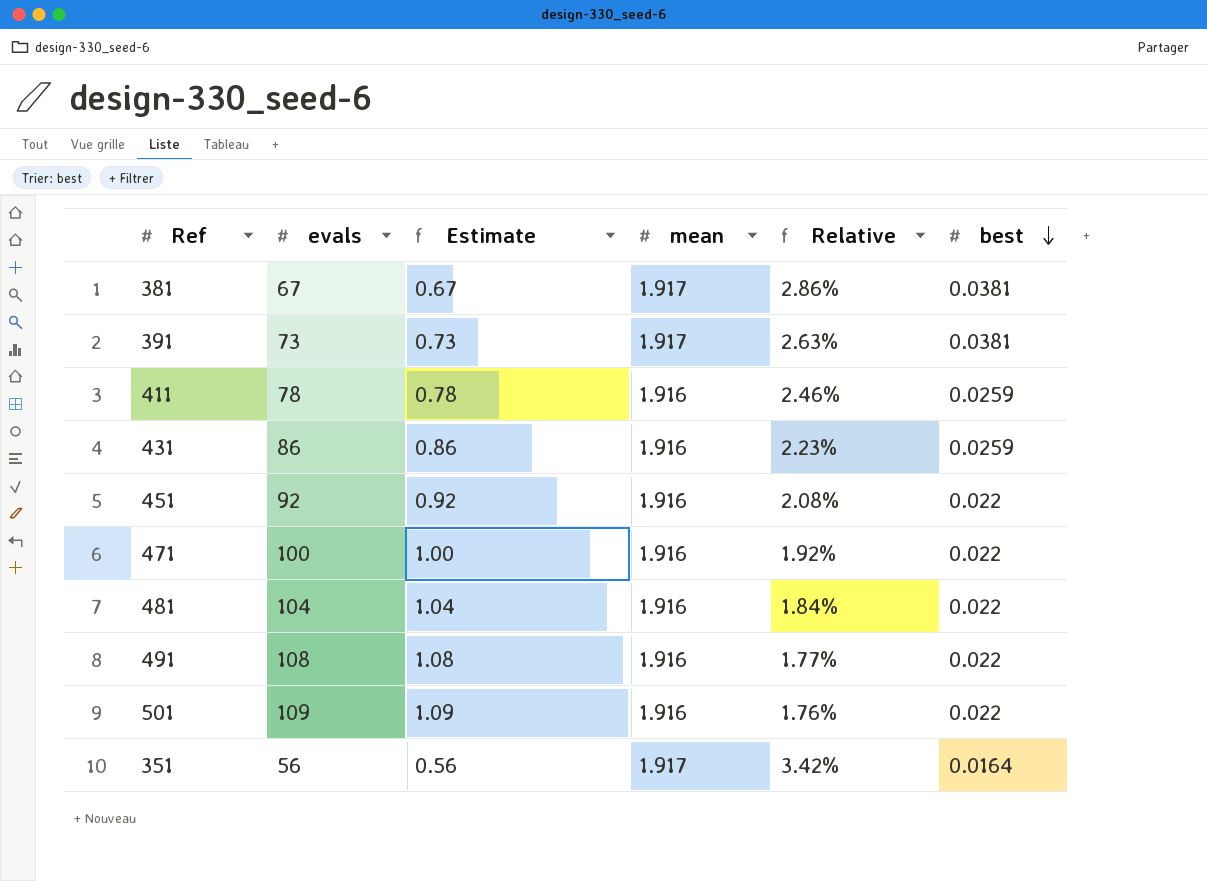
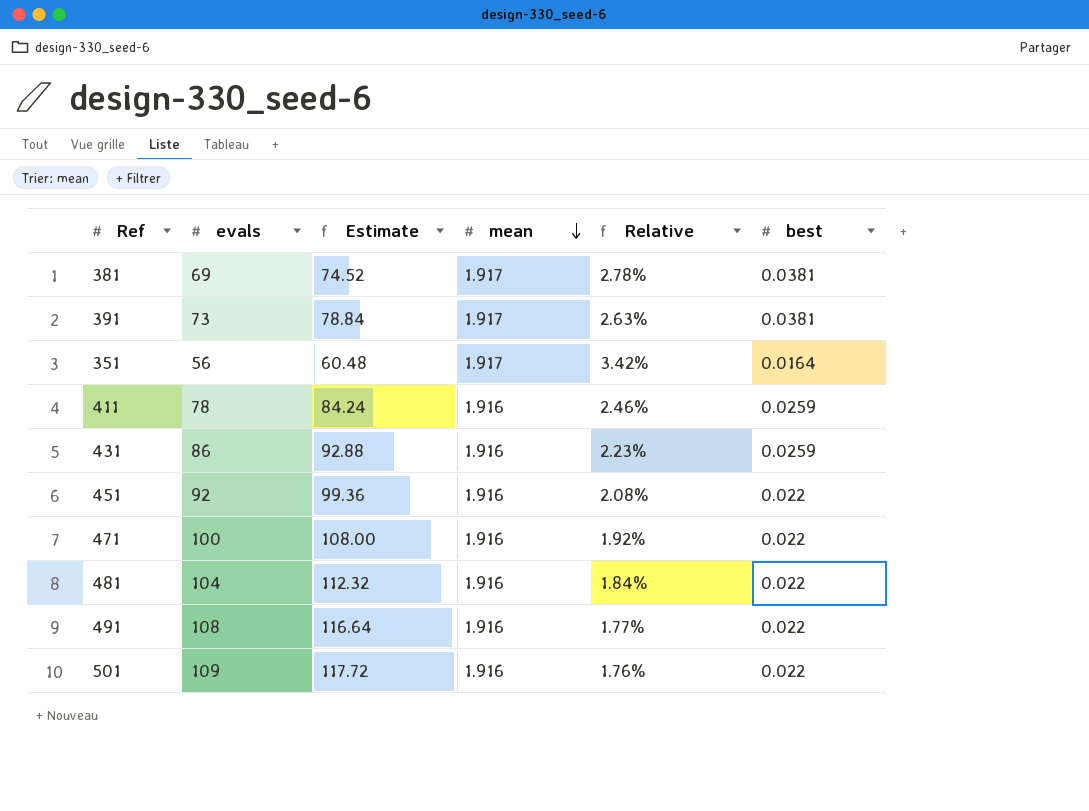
row order: best descending -> mean descending
column Estimate | formula: [evals] * 0.01 -> [evals] * 1.08
381 | evals: 67 -> 69
381 | Relative: 2.86% -> 2.78%

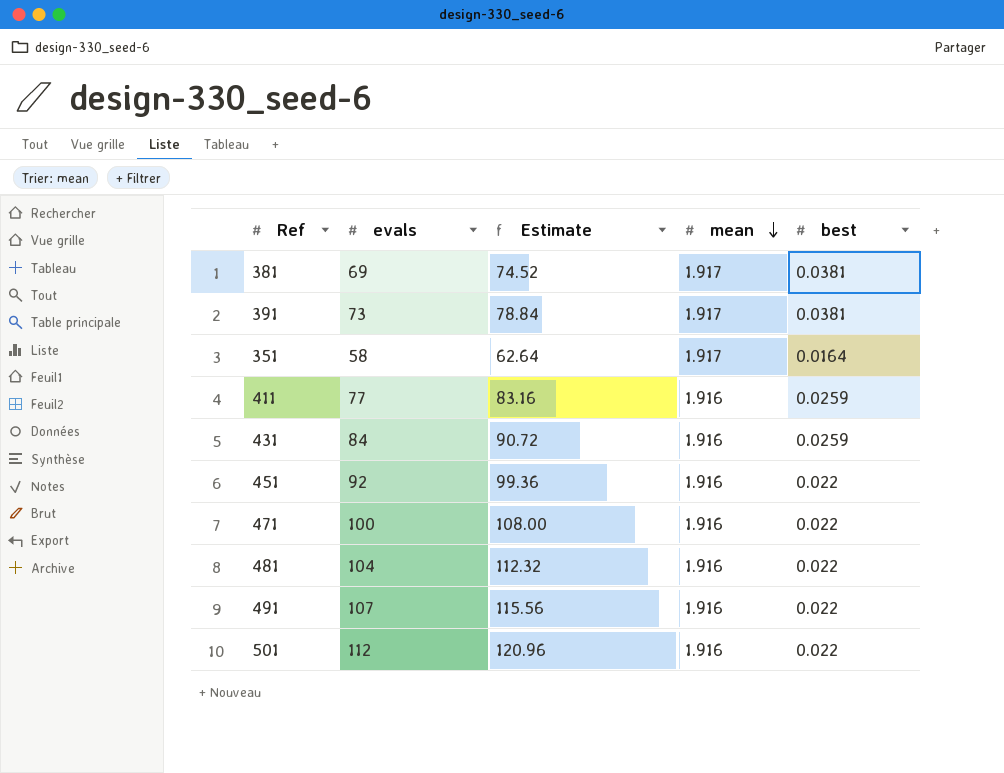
column Relative | formula: [mean] / [evals] -> none
351 | evals: 56 -> 58
351 | Estimate: 60.48 -> 62.64
411 | evals: 78 -> 77
411 | Estimate: 84.24 -> 83.16
431 | evals: 86 -> 84
431 | Estimate: 92.88 -> 90.72
491 | evals: 108 -> 107
491 | Estimate: 116.64 -> 115.56
501 | evals: 109 -> 112
501 | Estimate: 117.72 -> 120.96

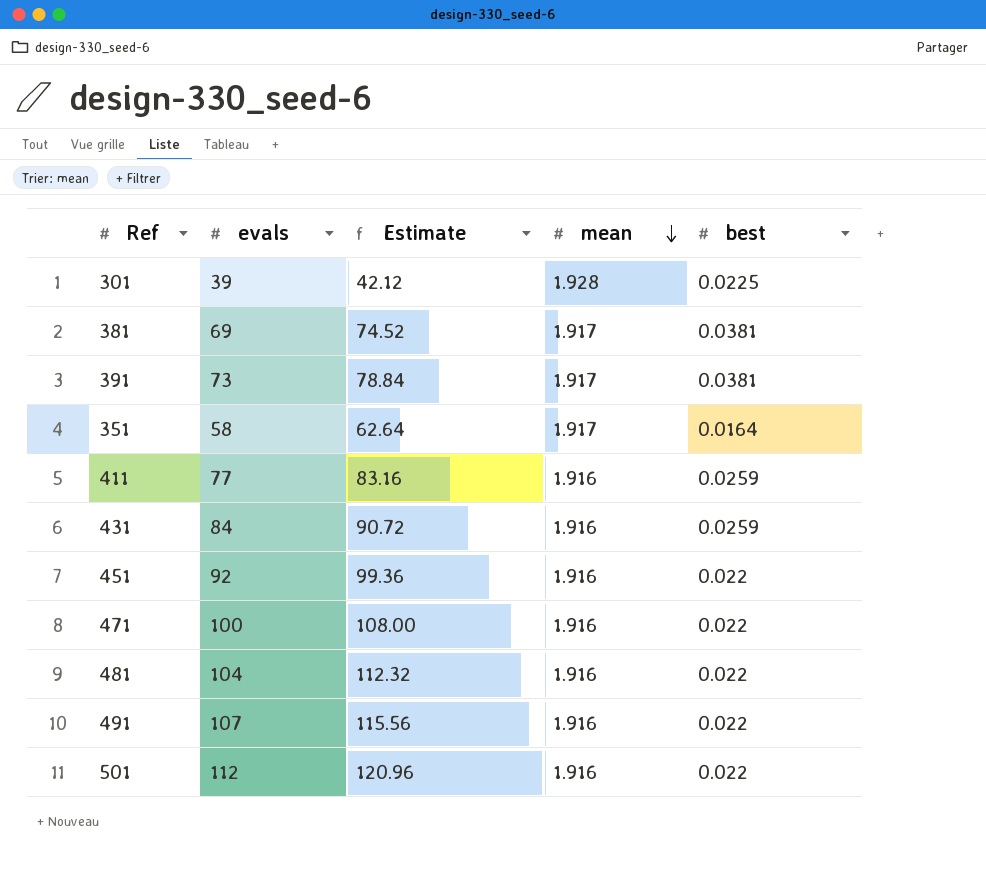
row 301: none -> 39 | 42.12 | 1.928 | 0.0225

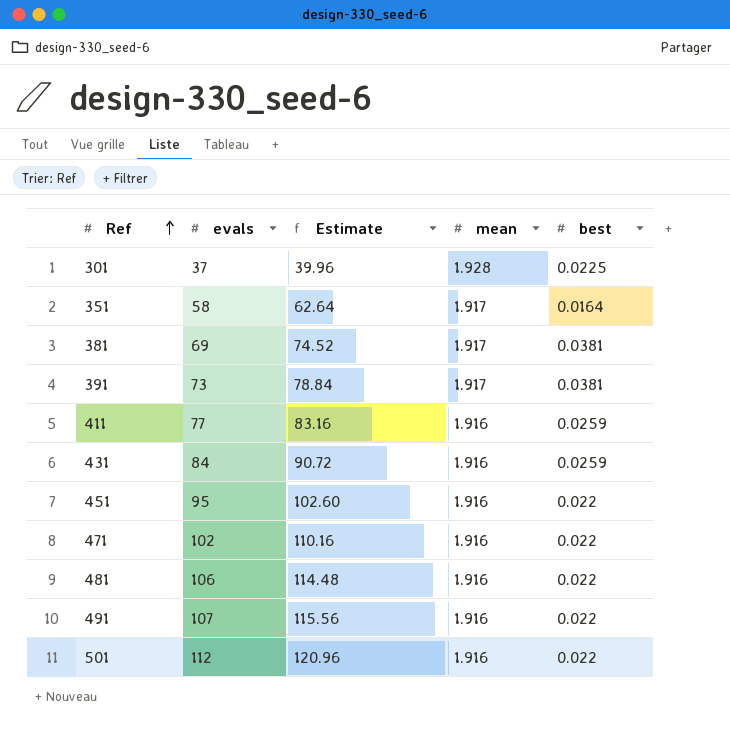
row order: mean descending -> Ref ascending
301 | evals: 39 -> 37
301 | Estimate: 42.12 -> 39.96
451 | evals: 92 -> 95
451 | Estimate: 99.36 -> 102.60
471 | evals: 100 -> 102
471 | Estimate: 108.00 -> 110.16
481 | evals: 104 -> 106
481 | Estimate: 112.32 -> 114.48

